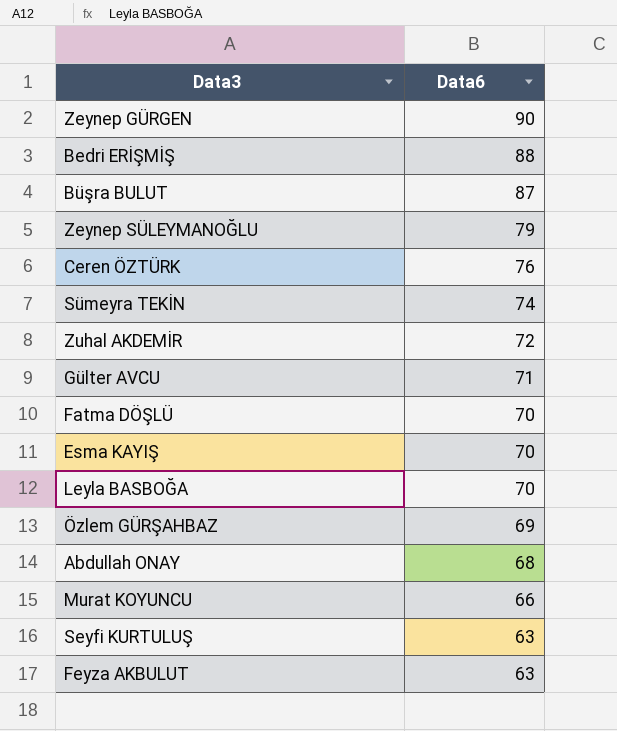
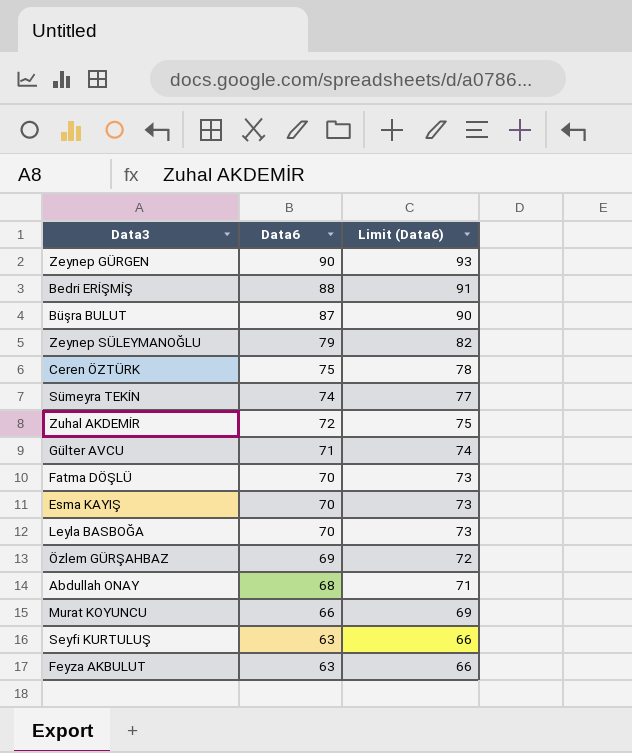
column Limit (Data6) | formula: none -> [Data6] + 3
Ceren ÖZTÜRK | Data6: 76 -> 75

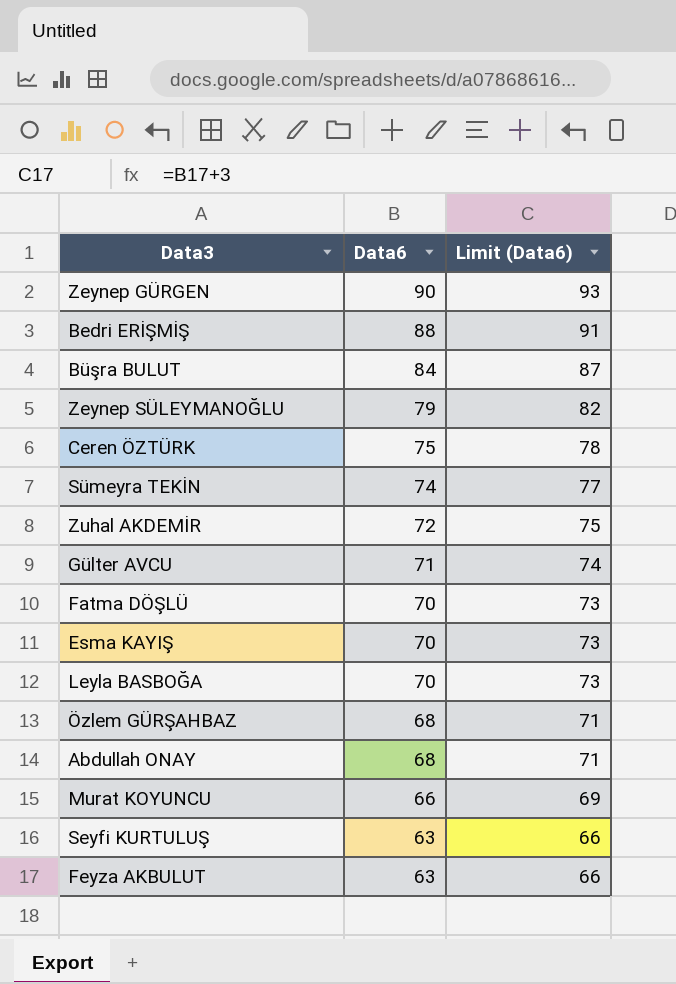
Büşra BULUT | Data6: 87 -> 84
Büşra BULUT | Limit (Data6): 90 -> 87
Özlem GÜRŞAHBAZ | Data6: 69 -> 68
Özlem GÜRŞAHBAZ | Limit (Data6): 72 -> 71

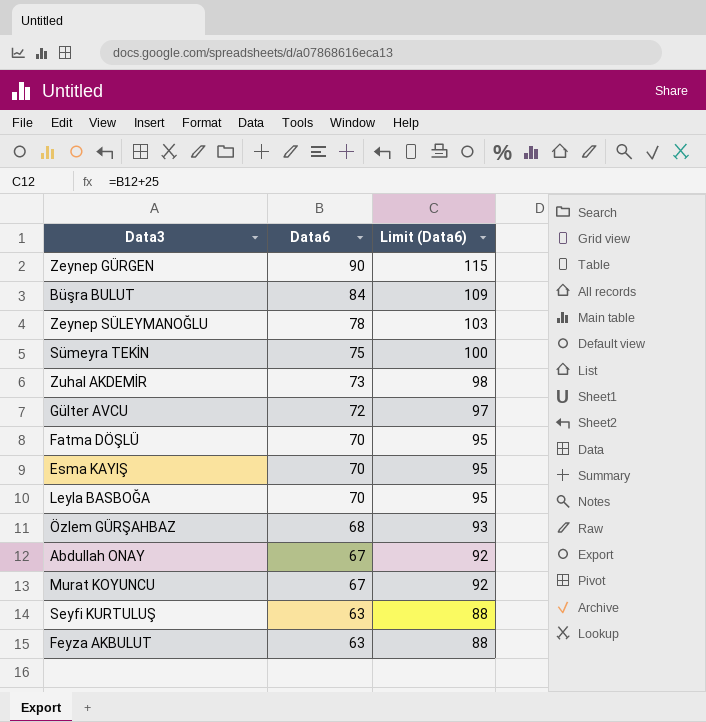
column Limit (Data6) | formula: [Data6] + 3 -> [Data6] + 25
row Bedri ERİŞMİŞ: 88 | 91 -> none
row Ceren ÖZTÜRK: 75 | 78 -> none
Zeynep SÜLEYMANOĞLU | Data6: 79 -> 78
Sümeyra TEKİN | Data6: 74 -> 75
Zuhal AKDEMİR | Data6: 72 -> 73
Gülter AVCU | Data6: 71 -> 72
Abdullah ONAY | Data6: 68 -> 67
Murat KOYUNCU | Data6: 66 -> 67

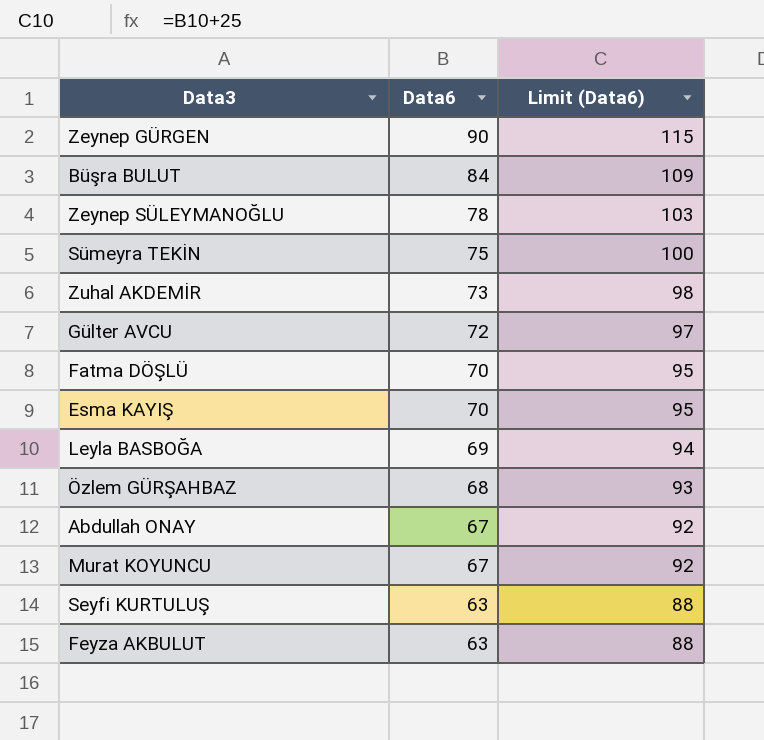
Leyla BASBOĞA | Data6: 70 -> 69
Leyla BASBOĞA | Limit (Data6): 95 -> 94

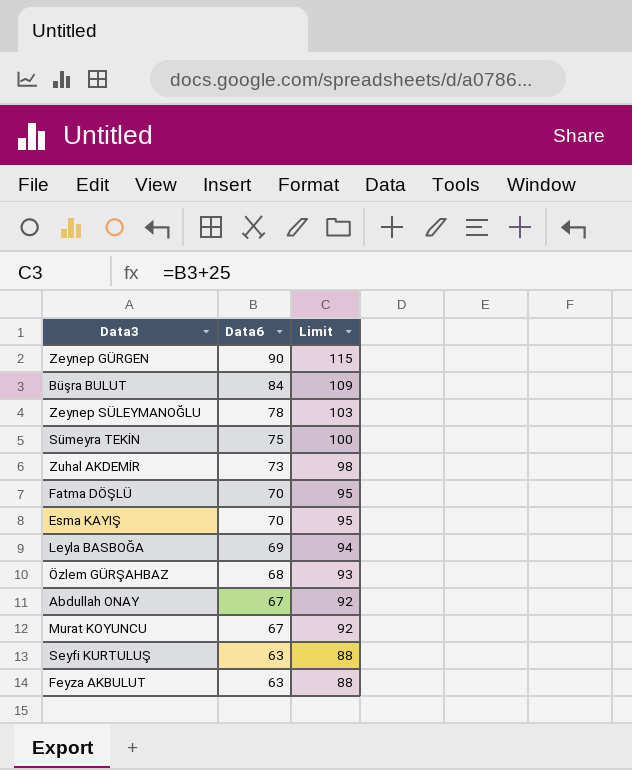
column name: Limit (Data6) -> Limit
row Gülter AVCU: 72 | 97 -> none

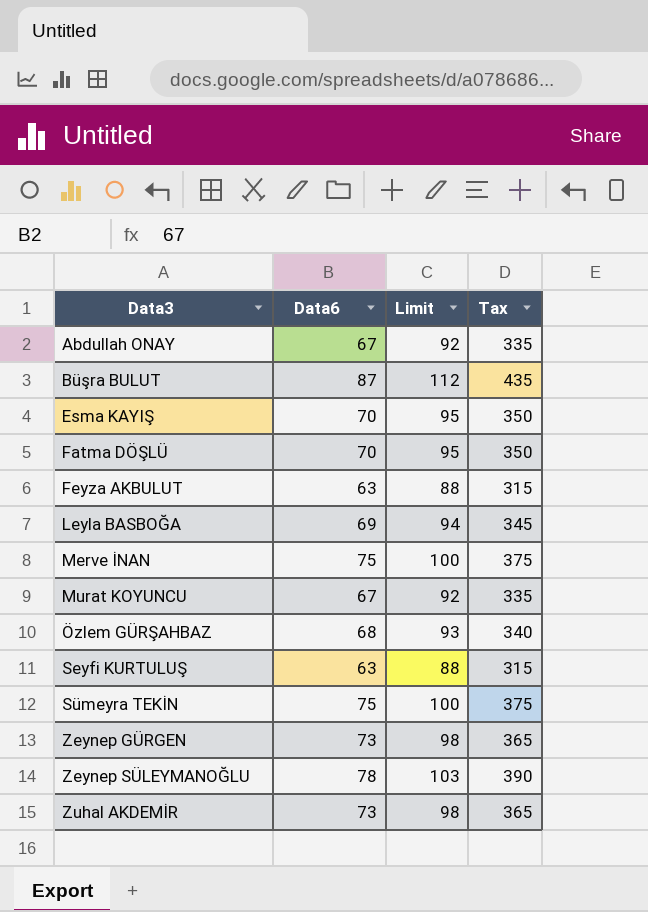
row order: Data6 descending -> Data3 ascending
column Tax | formula: none -> [Data6] * 5
Büşra BULUT | Data6: 84 -> 87
Büşra BULUT | Limit: 109 -> 112
row Merve İNAN: none -> 75 | 100 | 375
Zeynep GÜRGEN | Data6: 90 -> 73
Zeynep GÜRGEN | Limit: 115 -> 98

